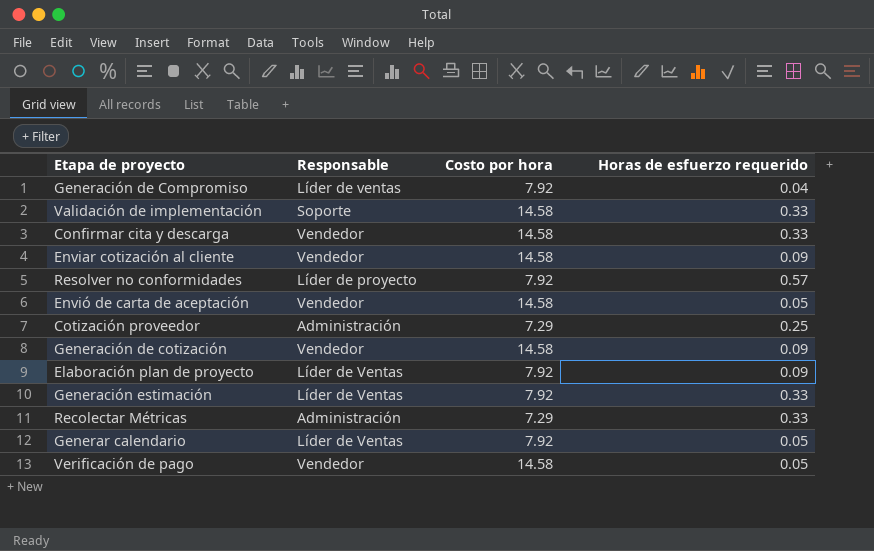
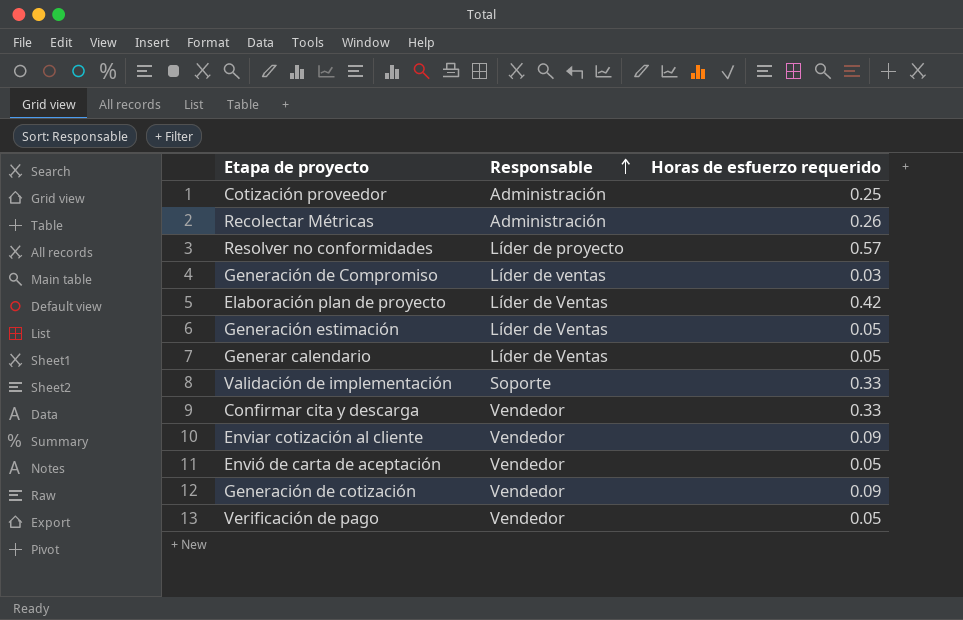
row order: none -> Responsable ascending
column Costo por hora | position: 3 -> none
Recolectar Métricas | Horas de esfuerzo requerido: 0.33 -> 0.26
Generación de Compromiso | Horas de esfuerzo requerido: 0.04 -> 0.03
Elaboración plan de proyecto | Horas de esfuerzo requerido: 0.09 -> 0.42
Generación estimación | Horas de esfuerzo requerido: 0.33 -> 0.05

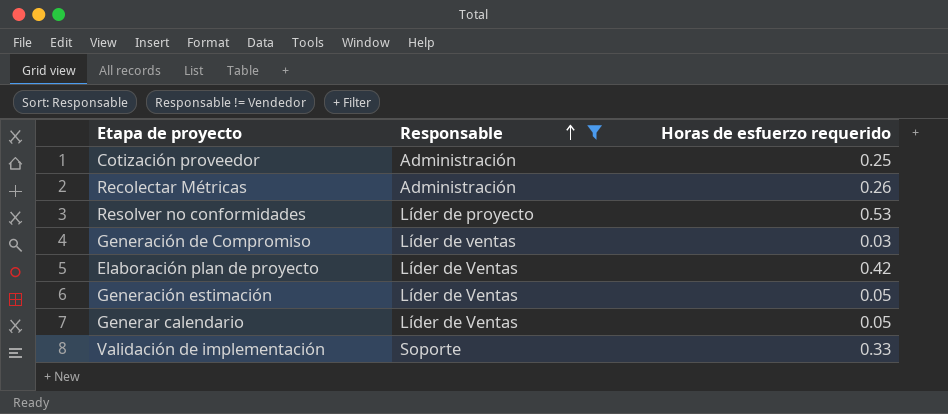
filter: none -> Responsable != Vendedor
Resolver no conformidades | Horas de esfuerzo requerido: 0.57 -> 0.53

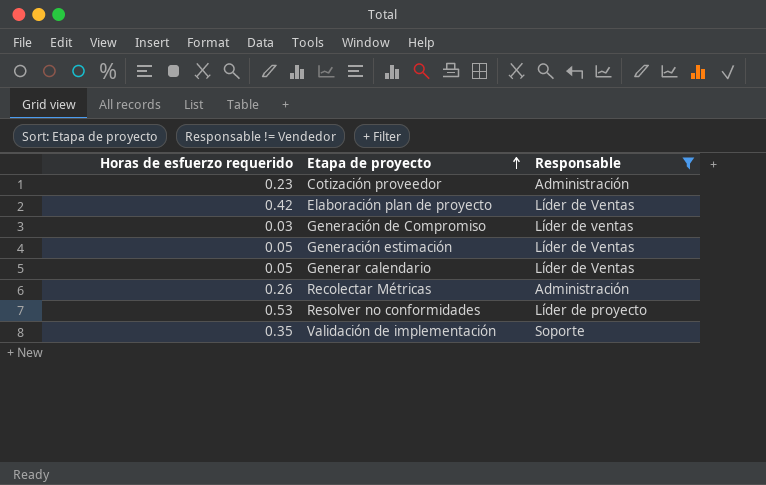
row order: Responsable ascending -> Etapa de proyecto ascending
column Horas de esfuerzo requerido | position: 3 -> 1
Cotización proveedor | Horas de esfuerzo requerido: 0.25 -> 0.23
Validación de implementación | Horas de esfuerzo requerido: 0.33 -> 0.35

